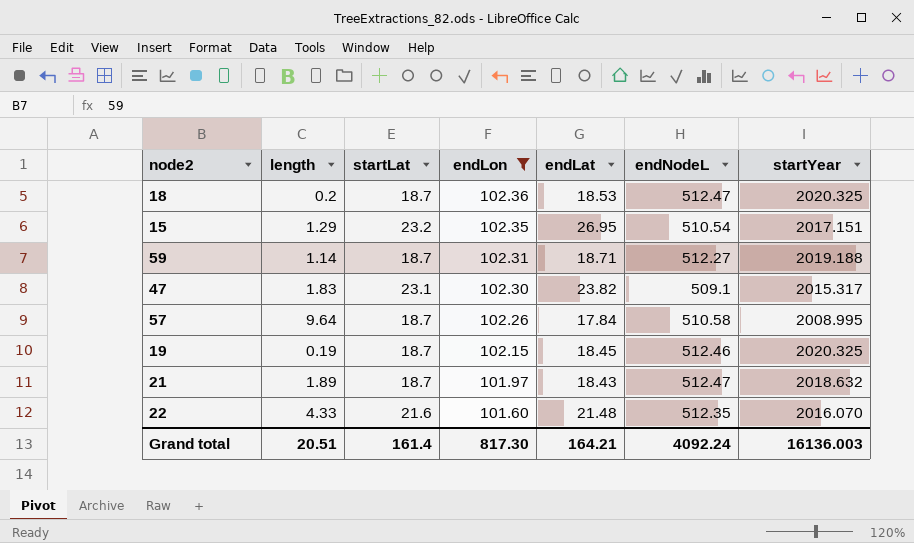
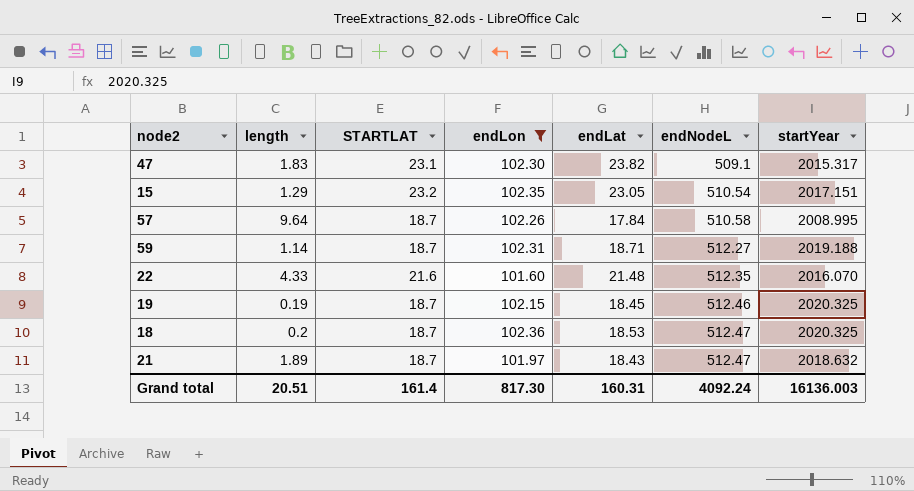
row order: endLon descending -> endNodeL ascending
column name: startLat -> STARTLAT
15 | endLat: 26.95 -> 23.05
Grand total | endLat: 164.21 -> 160.31

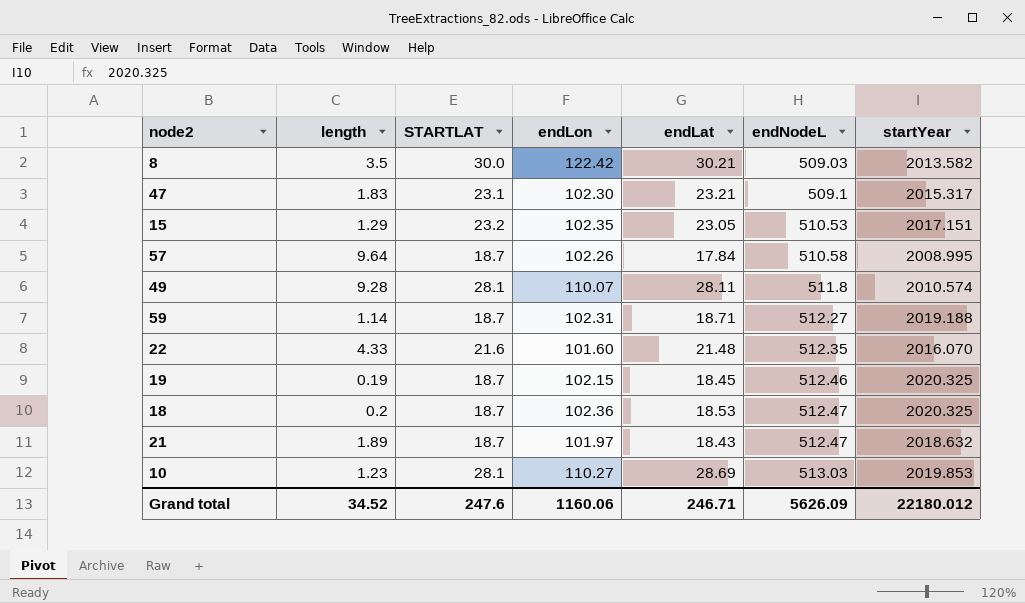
filter: endLon <= 102.36 -> none
47 | endLat: 23.82 -> 23.21
15 | endNodeL: 510.54 -> 510.53
Grand total | length: 20.51 -> 34.52
Grand total | STARTLAT: 161.4 -> 247.6
Grand total | endLon: 817.30 -> 1160.06
Grand total | endLat: 160.31 -> 246.71
Grand total | endNodeL: 4092.24 -> 5626.09
Grand total | startYear: 16136.003 -> 22180.012

